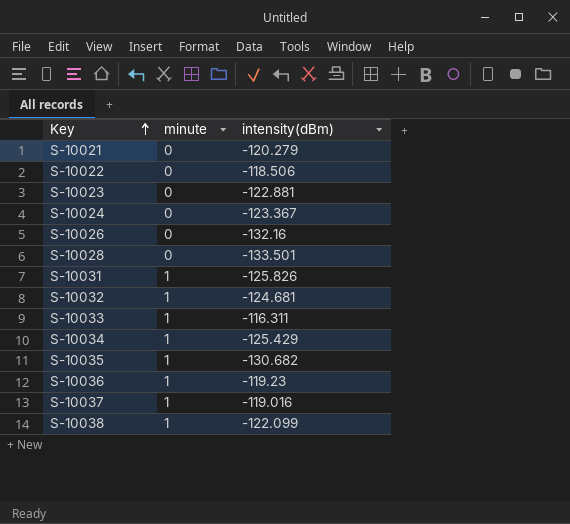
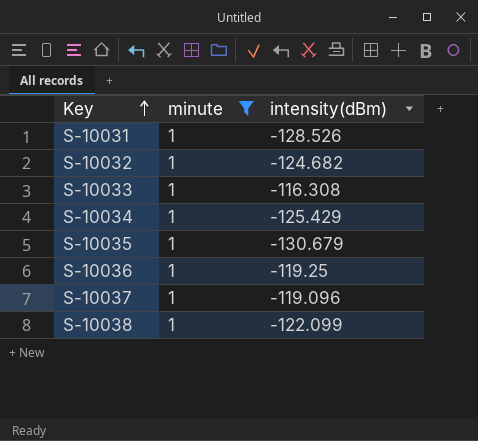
filter: none -> minute = 1
S-10031 | intensity(dBm): -125.826 -> -128.526
S-10032 | intensity(dBm): -124.681 -> -124.682
S-10033 | intensity(dBm): -116.311 -> -116.308
S-10035 | intensity(dBm): -130.682 -> -130.679
S-10036 | intensity(dBm): -119.23 -> -119.25
S-10037 | intensity(dBm): -119.016 -> -119.096

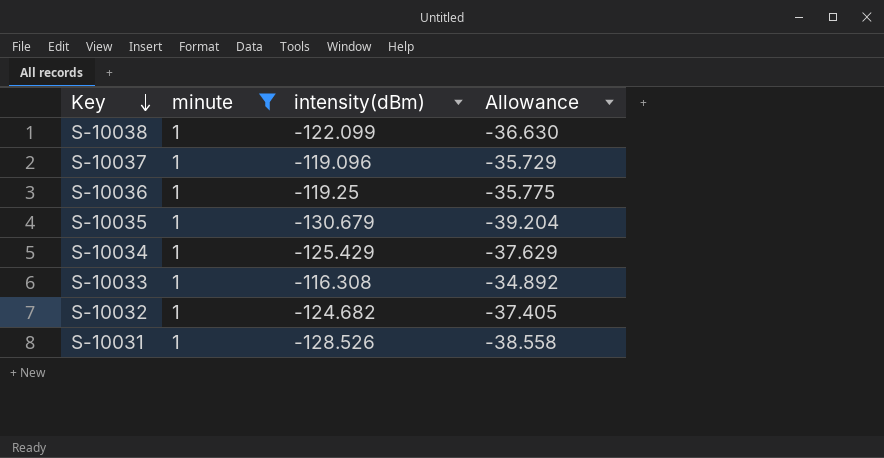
row order: Key ascending -> Key descending
column Allowance | formula: none -> [intensity(dBm)] * 0.3

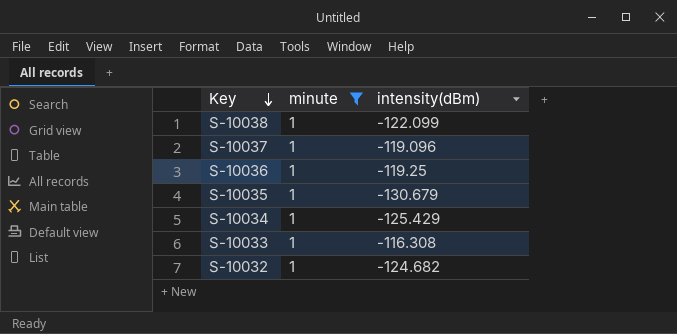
column Allowance | formula: [intensity(dBm)] * 0.3 -> none
row S-10031: 1 | -128.526 | -38.558 -> none

